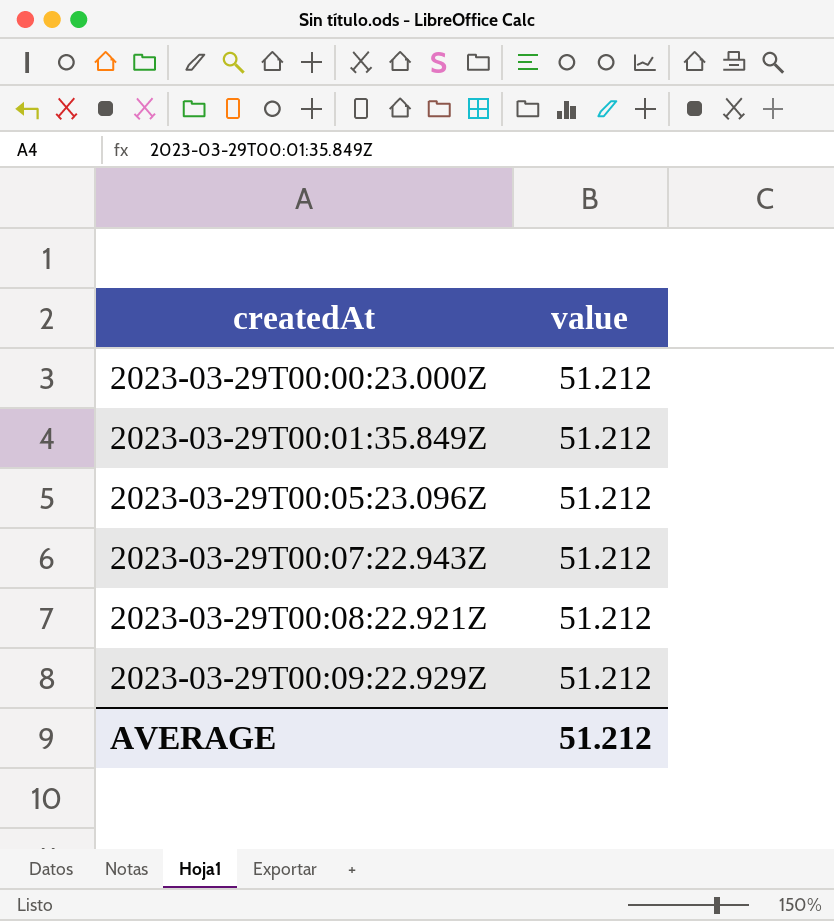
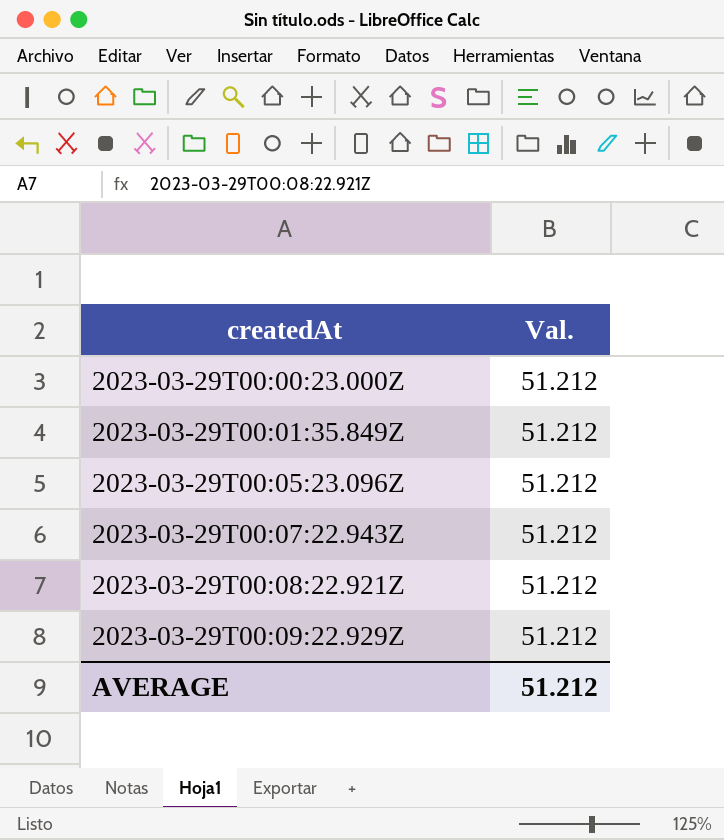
column name: value -> Val.

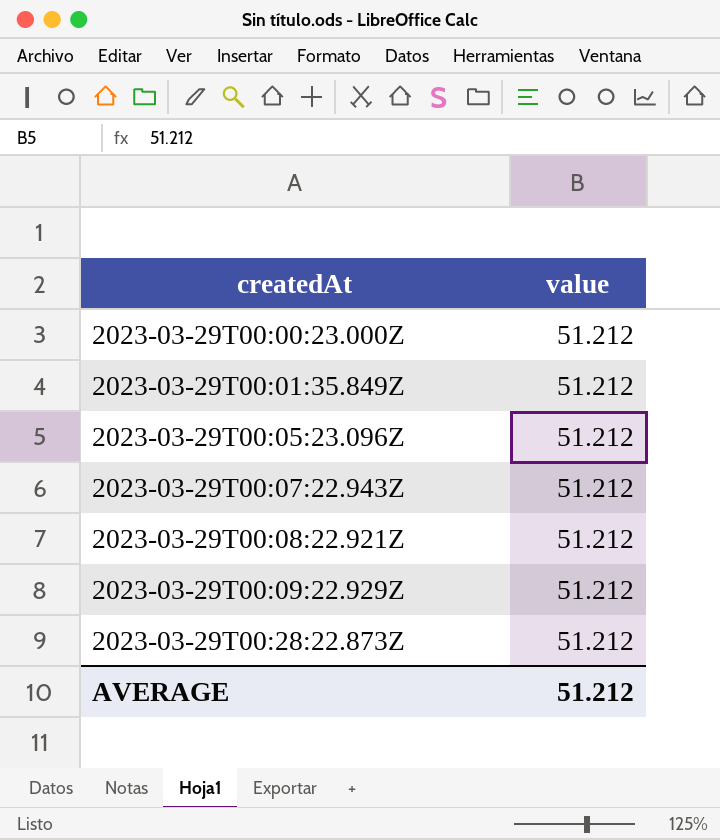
column name: Val. -> value
row 2023-03-29T00:28:22.873Z: none -> 51.212

